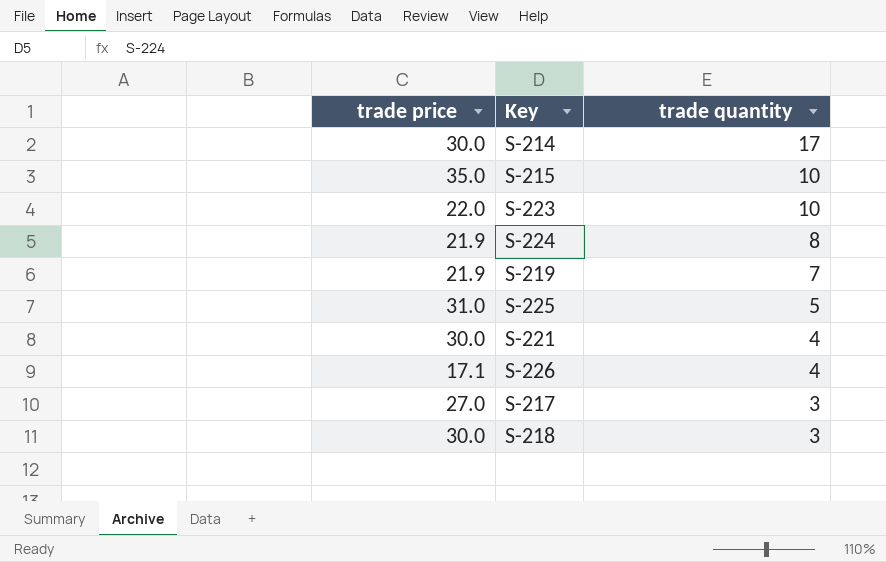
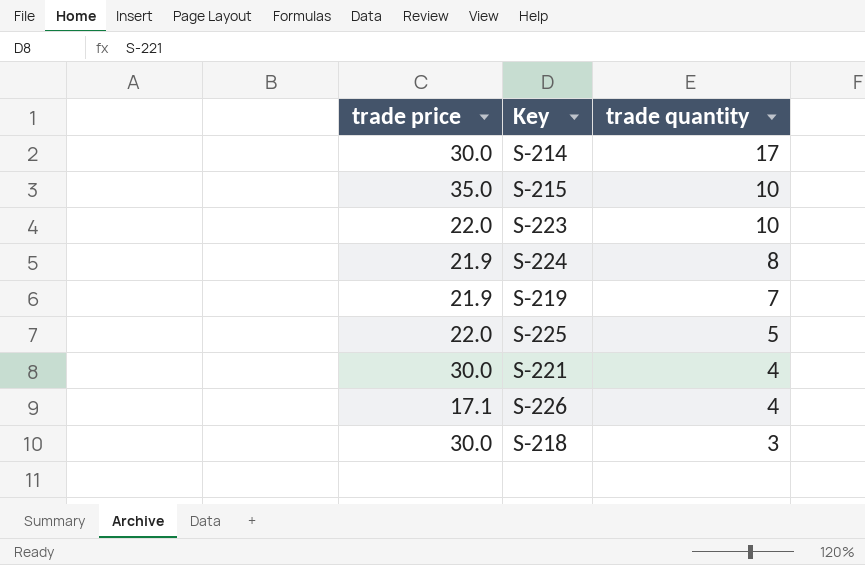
row S-217: 27.0 | 3 -> none
S-225 | trade price: 31.0 -> 22.0

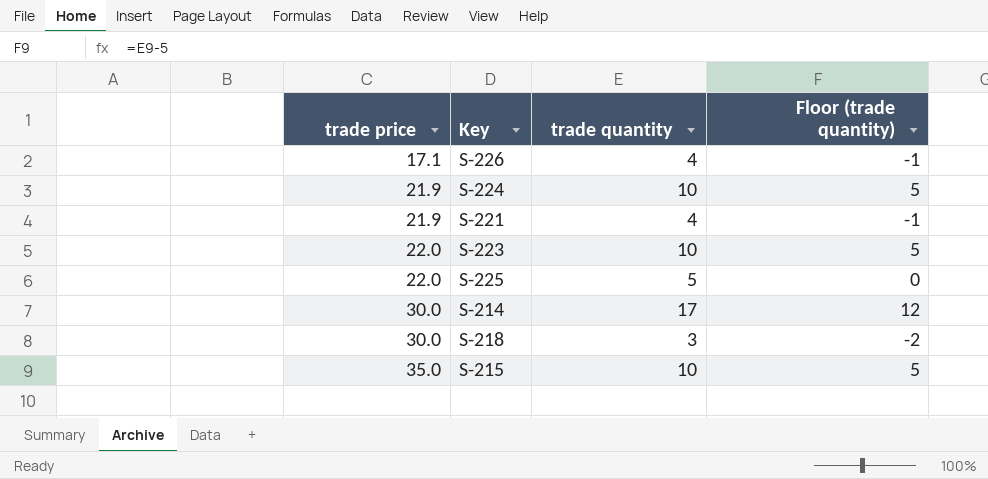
row order: trade quantity descending -> trade price ascending
column Floor (trade quantity) | formula: none -> [trade quantity] - 5
row S-219: 21.9 | 7 -> none
S-224 | trade quantity: 8 -> 10
S-221 | trade price: 30.0 -> 21.9

